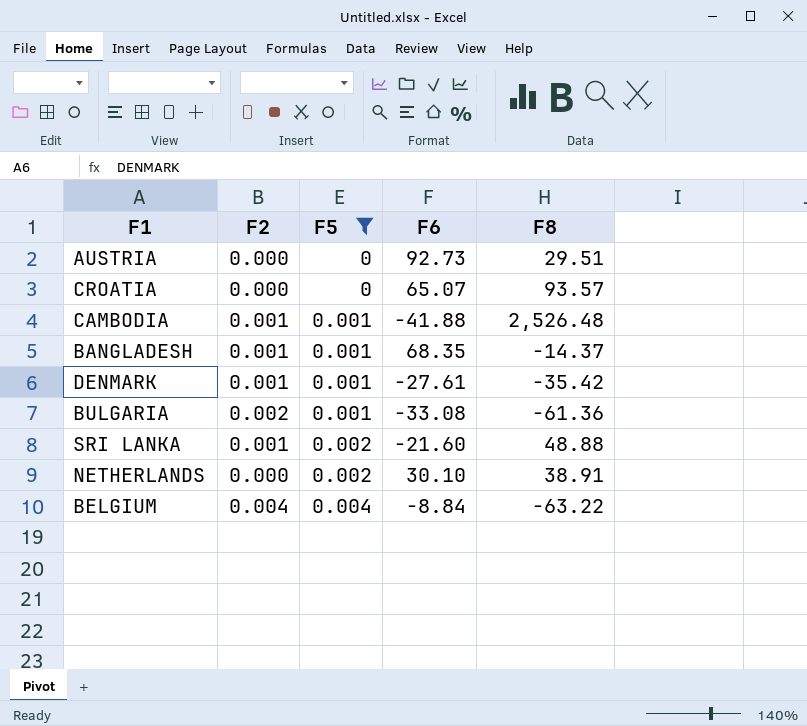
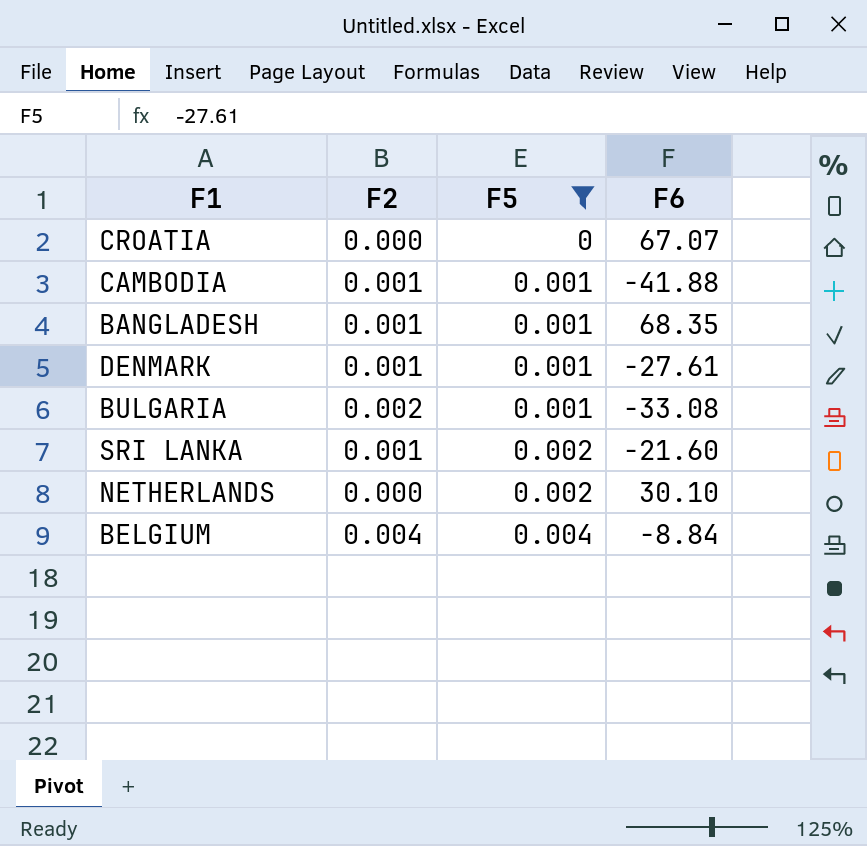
column F8 | position: 5 -> none
row AUSTRIA: 0.000 | 0 | 92.73 | 29.51 -> none
CROATIA | F6: 65.07 -> 67.07

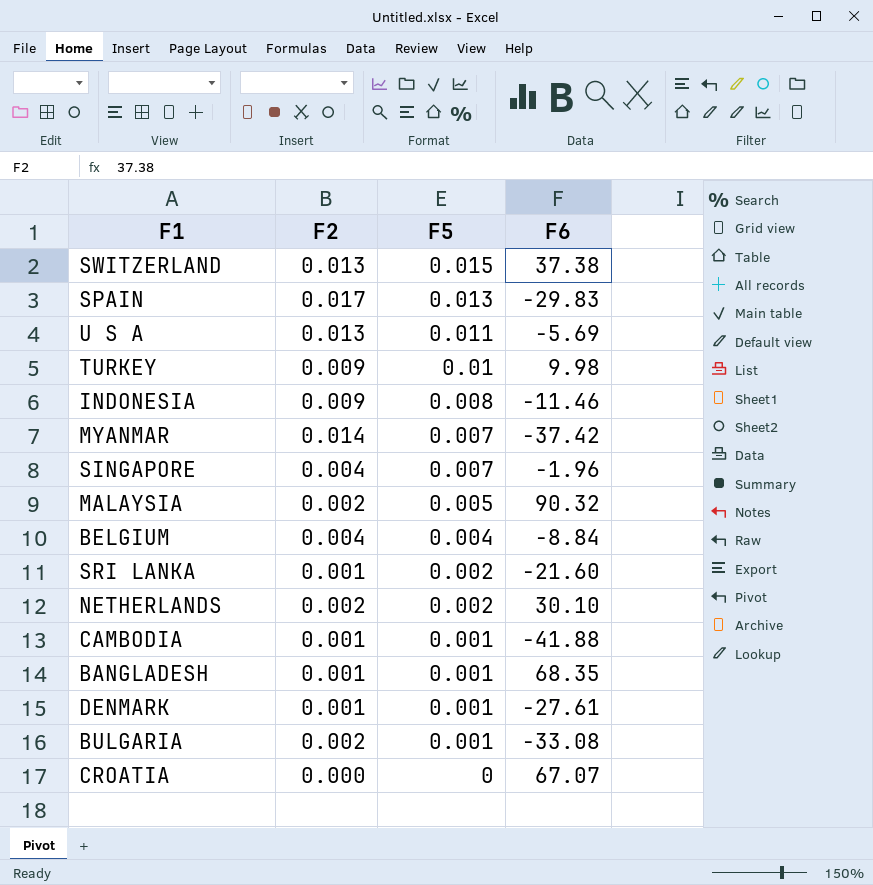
filter: F5 <= 0.004 -> none
row order: F5 ascending -> F5 descending
NETHERLANDS | F2: 0.000 -> 0.002

